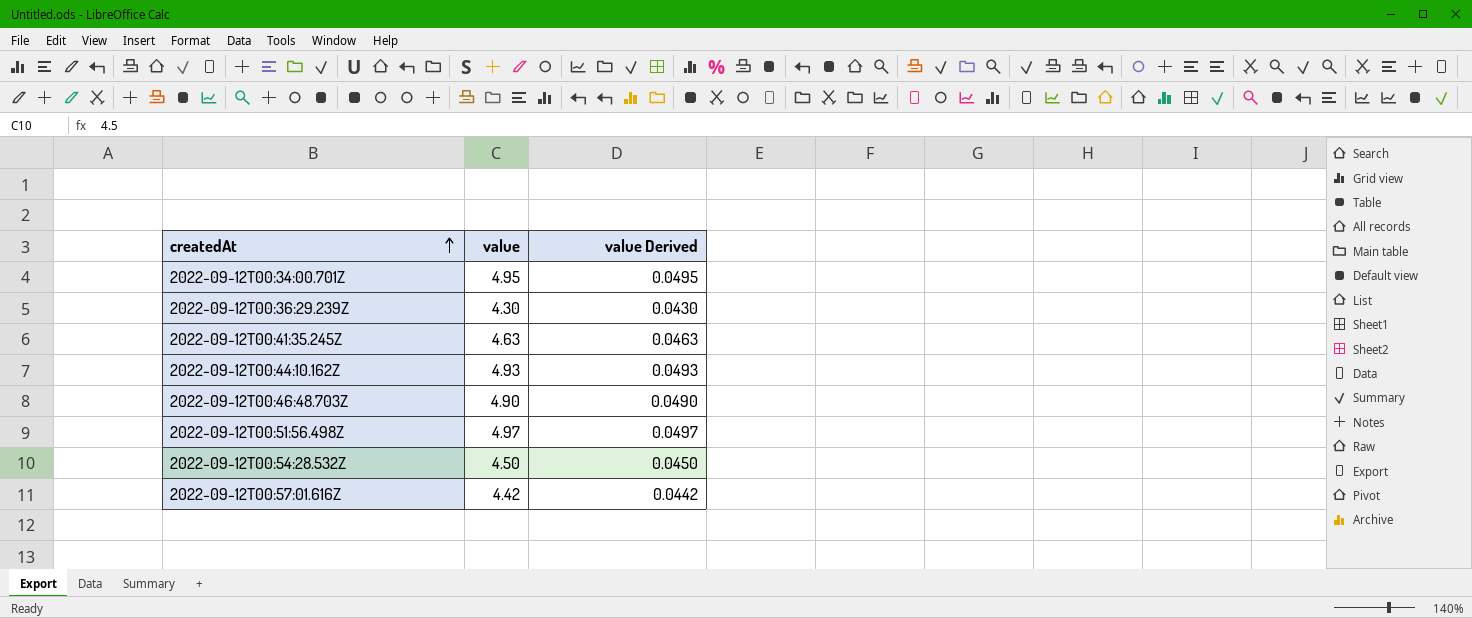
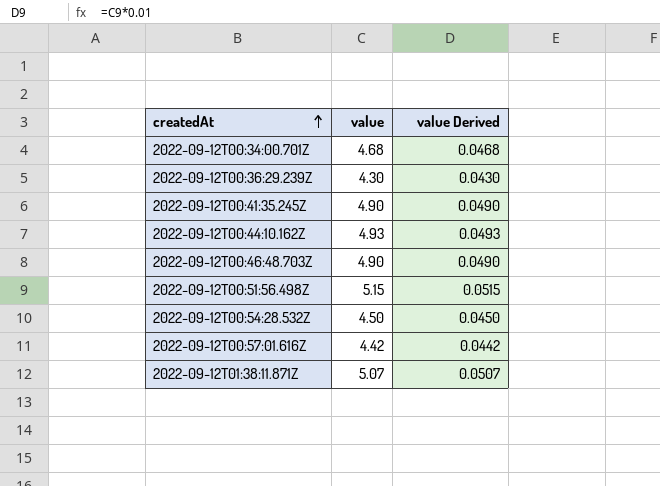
2022-09-12T00:34:00.701Z | value: 4.95 -> 4.68
2022-09-12T00:34:00.701Z | value Derived: 0.0495 -> 0.0468
2022-09-12T00:41:35.245Z | value: 4.63 -> 4.90
2022-09-12T00:41:35.245Z | value Derived: 0.0463 -> 0.0490
2022-09-12T00:51:56.498Z | value: 4.97 -> 5.15
2022-09-12T00:51:56.498Z | value Derived: 0.0497 -> 0.0515
row 2022-09-12T01:38:11.871Z: none -> 5.07 | 0.0507

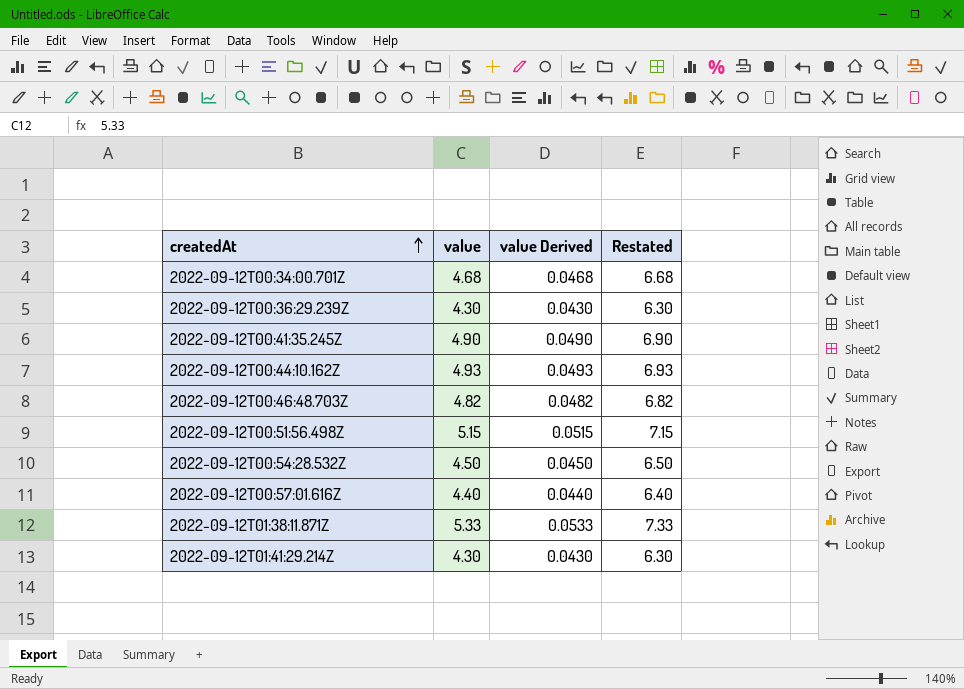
column Restated | formula: none -> [value] + 2
2022-09-12T00:46:48.703Z | value: 4.90 -> 4.82
2022-09-12T00:46:48.703Z | value Derived: 0.0490 -> 0.0482
2022-09-12T00:57:01.616Z | value: 4.42 -> 4.40
2022-09-12T00:57:01.616Z | value Derived: 0.0442 -> 0.0440
2022-09-12T01:38:11.871Z | value: 5.07 -> 5.33
2022-09-12T01:38:11.871Z | value Derived: 0.0507 -> 0.0533
row 2022-09-12T01:41:29.214Z: none -> 4.30 | 0.0430 | 6.30

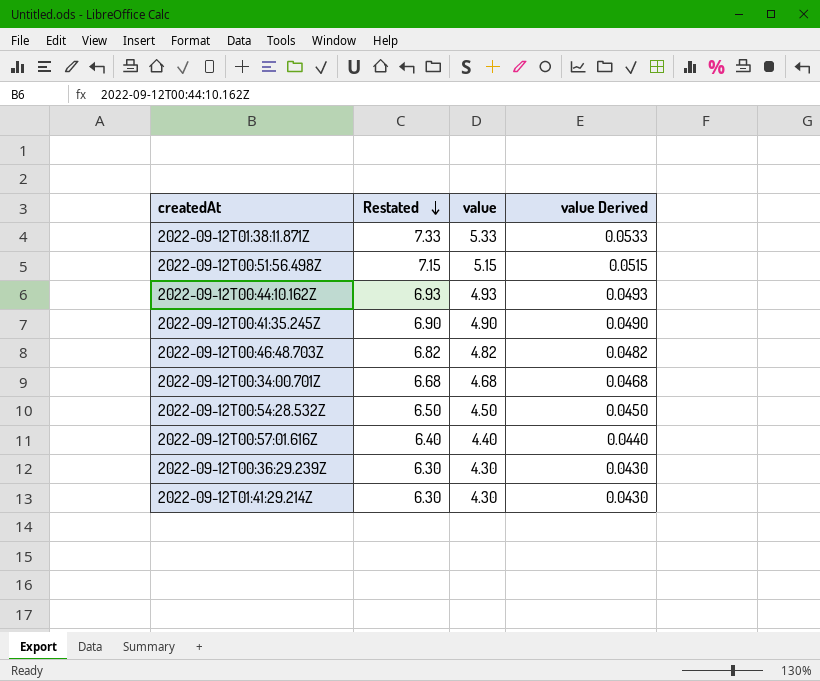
row order: createdAt ascending -> Restated descending
column Restated | position: 4 -> 2

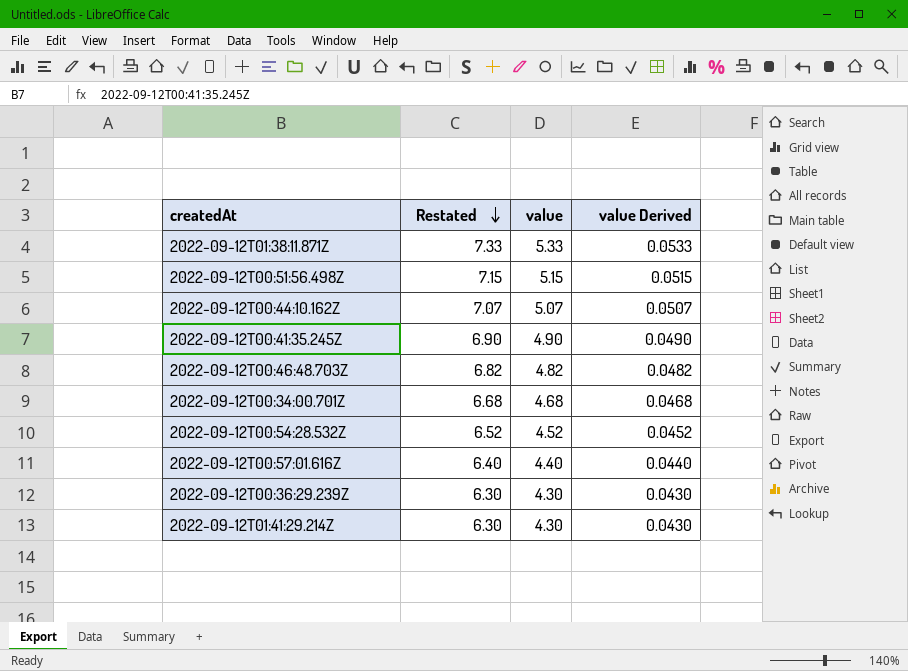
2022-09-12T00:44:10.162Z | Restated: 6.93 -> 7.07
2022-09-12T00:44:10.162Z | value: 4.93 -> 5.07
2022-09-12T00:44:10.162Z | value Derived: 0.0493 -> 0.0507
2022-09-12T00:54:28.532Z | Restated: 6.50 -> 6.52
2022-09-12T00:54:28.532Z | value: 4.50 -> 4.52
2022-09-12T00:54:28.532Z | value Derived: 0.0450 -> 0.0452

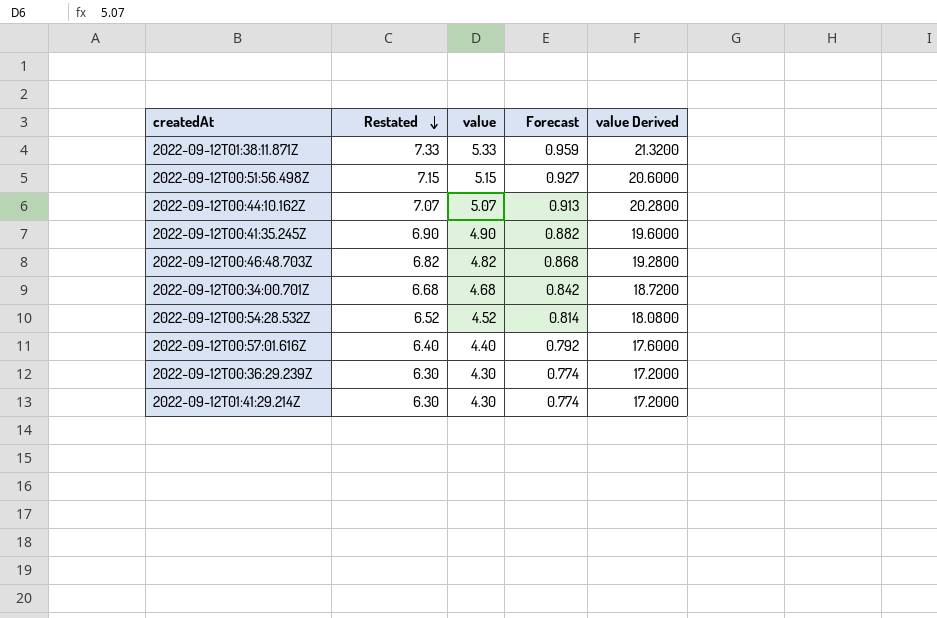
column Forecast | formula: none -> [value] * 0.18
column value Derived | formula: [value] * 0.01 -> [value] * 4

